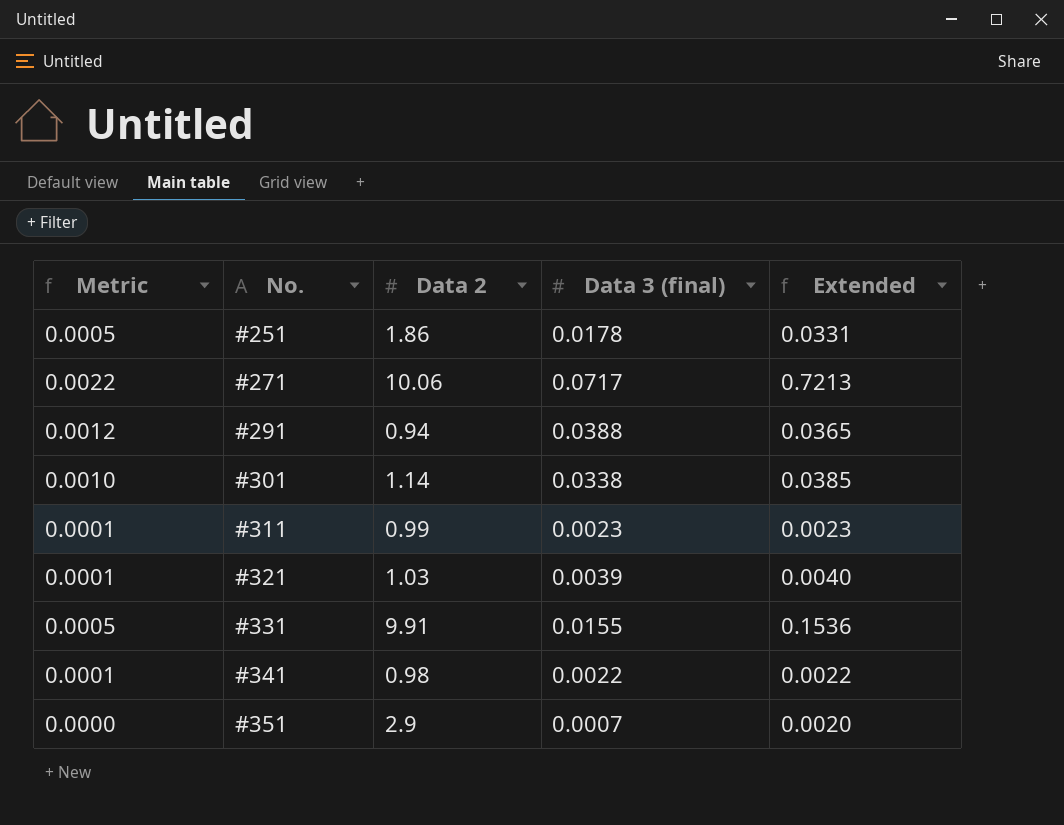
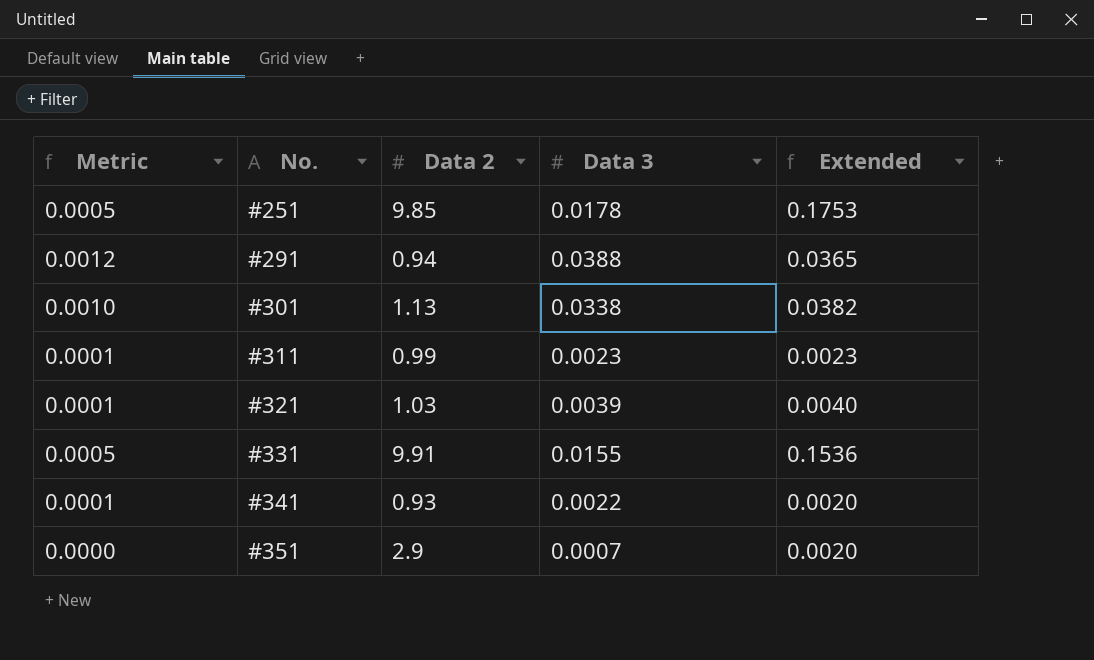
column name: Data 3 (final) -> Data 3
row #271: 0.0022 | 10.06 | 0.0717 | 0.7213 -> none
#251 | Data 2: 1.86 -> 9.85
#251 | Extended: 0.0331 -> 0.1753
#301 | Data 2: 1.14 -> 1.13
#301 | Extended: 0.0385 -> 0.0382
#341 | Data 2: 0.98 -> 0.93
#341 | Extended: 0.0022 -> 0.0020

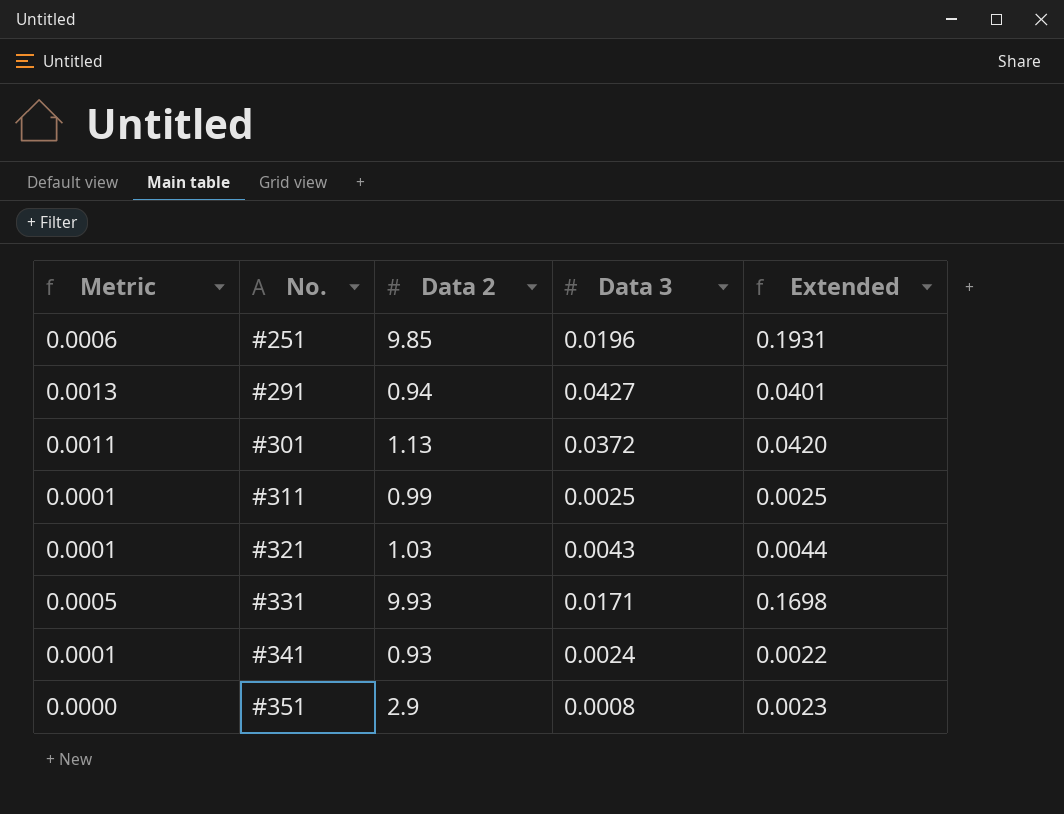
#251 | Metric: 0.0005 -> 0.0006
#251 | Data 3: 0.0178 -> 0.0196
#251 | Extended: 0.1753 -> 0.1931
#291 | Metric: 0.0012 -> 0.0013
#291 | Data 3: 0.0388 -> 0.0427
#291 | Extended: 0.0365 -> 0.0401
#301 | Metric: 0.0010 -> 0.0011
#301 | Data 3: 0.0338 -> 0.0372
#301 | Extended: 0.0382 -> 0.0420
#311 | Data 3: 0.0023 -> 0.0025
#311 | Extended: 0.0023 -> 0.0025
#321 | Data 3: 0.0039 -> 0.0043
#321 | Extended: 0.0040 -> 0.0044
#331 | Data 2: 9.91 -> 9.93
#331 | Data 3: 0.0155 -> 0.0171
#331 | Extended: 0.1536 -> 0.1698
#341 | Data 3: 0.0022 -> 0.0024
#341 | Extended: 0.0020 -> 0.0022
#351 | Data 3: 0.0007 -> 0.0008
#351 | Extended: 0.0020 -> 0.0023

